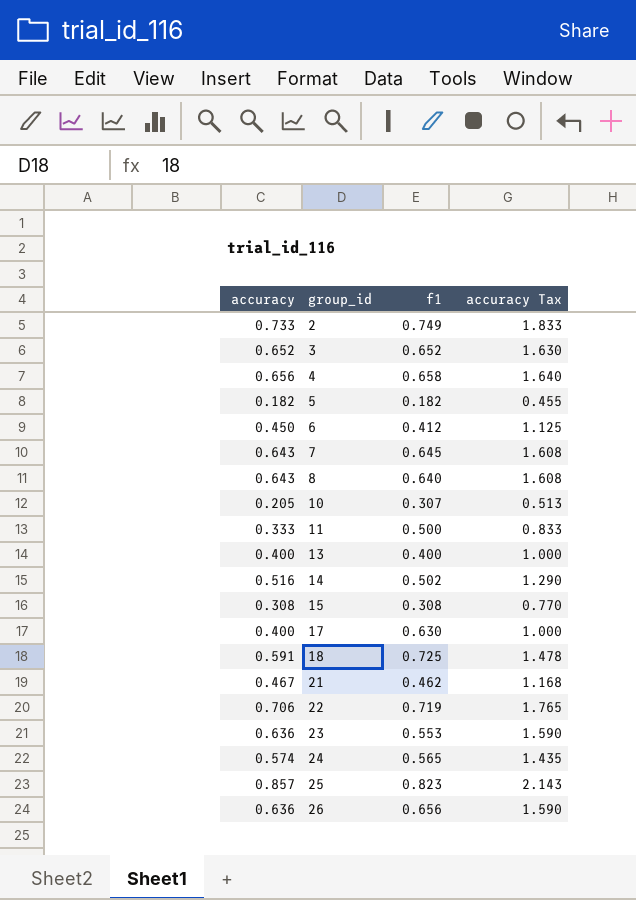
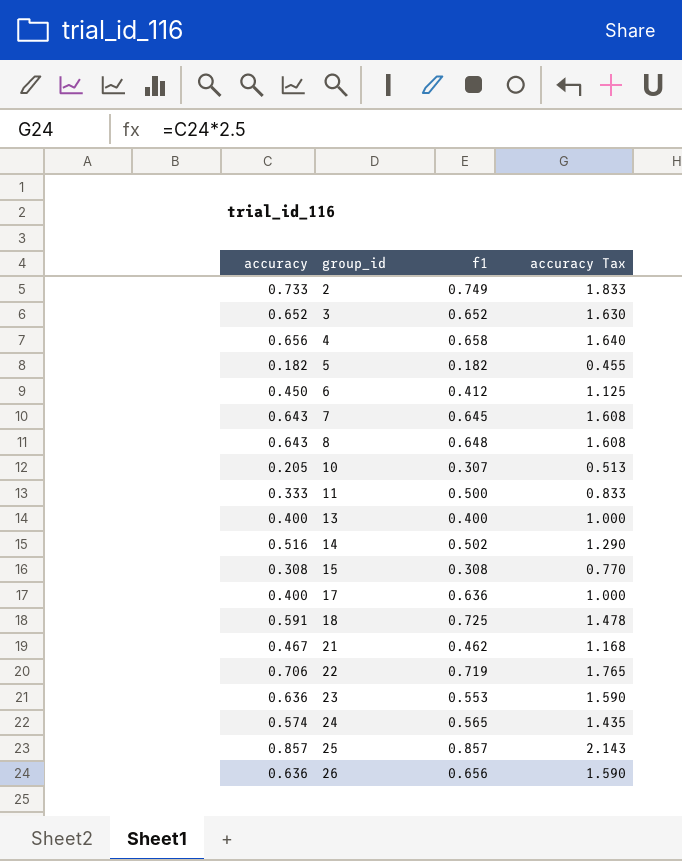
8 | f1: 0.640 -> 0.648
17 | f1: 0.630 -> 0.636
25 | f1: 0.823 -> 0.857

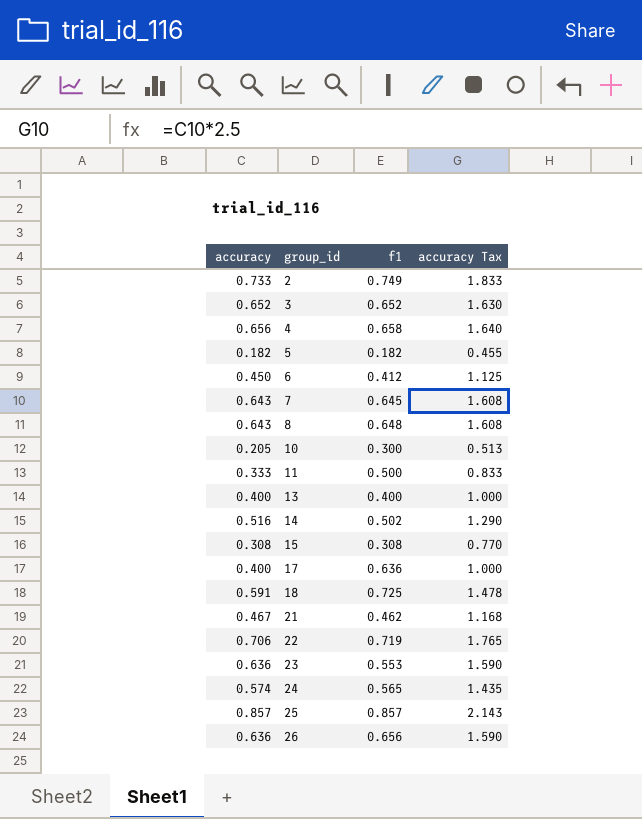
10 | f1: 0.307 -> 0.300

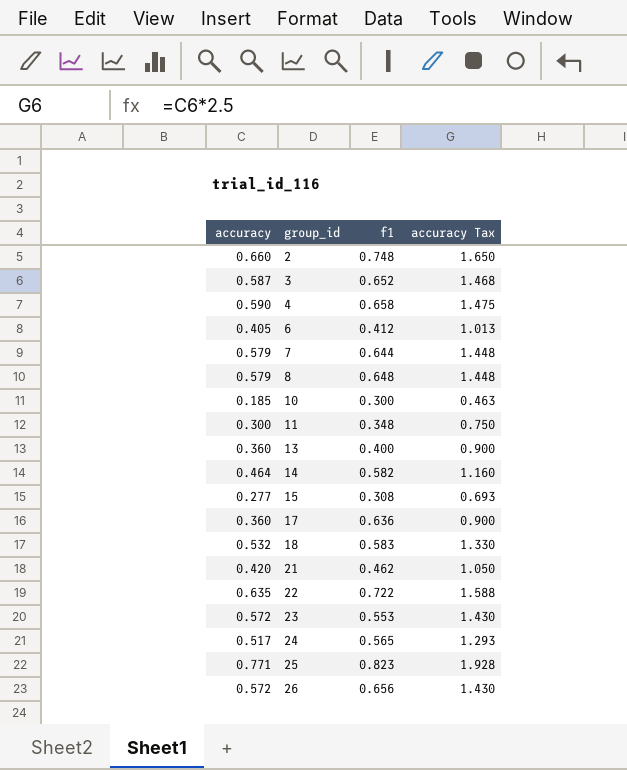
row 5: 0.182 | 0.182 | 0.455 -> none
2 | accuracy: 0.733 -> 0.660
2 | f1: 0.749 -> 0.748
2 | accuracy Tax: 1.833 -> 1.650
3 | accuracy: 0.652 -> 0.587
3 | accuracy Tax: 1.630 -> 1.468
4 | accuracy: 0.656 -> 0.590
4 | accuracy Tax: 1.640 -> 1.475
6 | accuracy: 0.450 -> 0.405
6 | accuracy Tax: 1.125 -> 1.013
7 | accuracy: 0.643 -> 0.579
7 | f1: 0.645 -> 0.644
7 | accuracy Tax: 1.608 -> 1.448
8 | accuracy: 0.643 -> 0.579
8 | accuracy Tax: 1.608 -> 1.448
10 | accuracy: 0.205 -> 0.185
10 | accuracy Tax: 0.513 -> 0.463
11 | accuracy: 0.333 -> 0.300
11 | f1: 0.500 -> 0.348
11 | accuracy Tax: 0.833 -> 0.750
13 | accuracy: 0.400 -> 0.360
13 | accuracy Tax: 1.000 -> 0.900
14 | accuracy: 0.516 -> 0.464
14 | f1: 0.502 -> 0.582
14 | accuracy Tax: 1.290 -> 1.160
15 | accuracy: 0.308 -> 0.277
15 | accuracy Tax: 0.770 -> 0.693
17 | accuracy: 0.400 -> 0.360
17 | accuracy Tax: 1.000 -> 0.900
18 | accuracy: 0.591 -> 0.532
18 | f1: 0.725 -> 0.583
18 | accuracy Tax: 1.478 -> 1.330
21 | accuracy: 0.467 -> 0.420
21 | accuracy Tax: 1.168 -> 1.050
22 | accuracy: 0.706 -> 0.635
22 | f1: 0.719 -> 0.722
22 | accuracy Tax: 1.765 -> 1.588
23 | accuracy: 0.636 -> 0.572
23 | accuracy Tax: 1.590 -> 1.430
24 | accuracy: 0.574 -> 0.517
24 | accuracy Tax: 1.435 -> 1.293
25 | accuracy: 0.857 -> 0.771
25 | f1: 0.857 -> 0.823
25 | accuracy Tax: 2.143 -> 1.928
26 | accuracy: 0.636 -> 0.572
26 | accuracy Tax: 1.590 -> 1.430

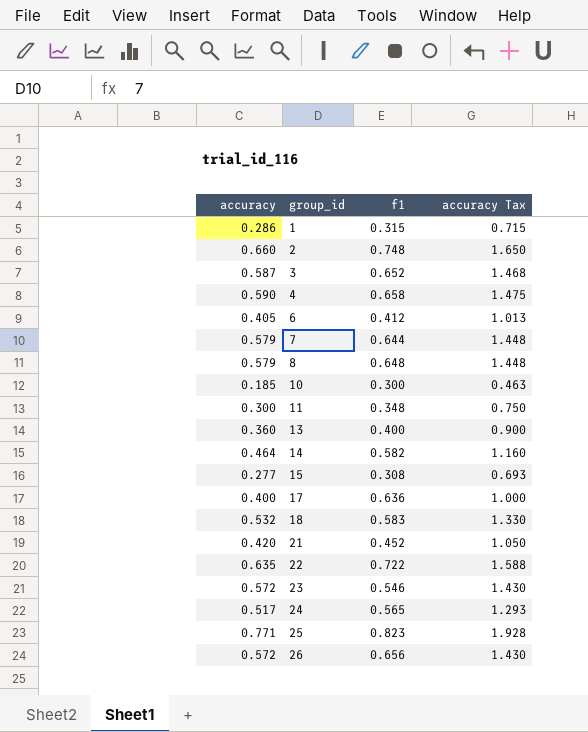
row 1: none -> 0.286 | 0.315 | 0.715
17 | accuracy: 0.360 -> 0.400
17 | accuracy Tax: 0.900 -> 1.000
21 | f1: 0.462 -> 0.452
23 | f1: 0.553 -> 0.546

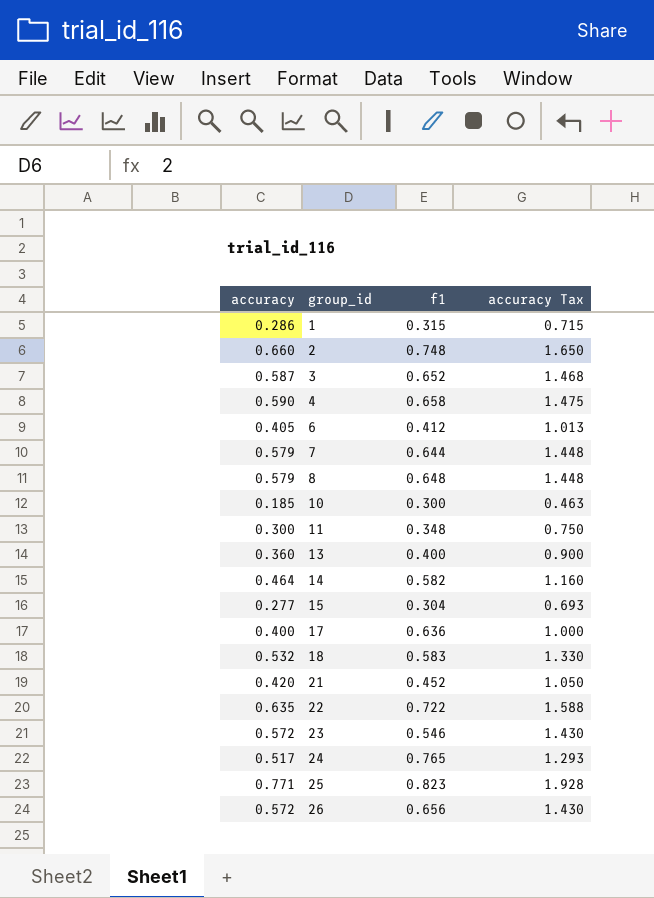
15 | f1: 0.308 -> 0.304
24 | f1: 0.565 -> 0.765

